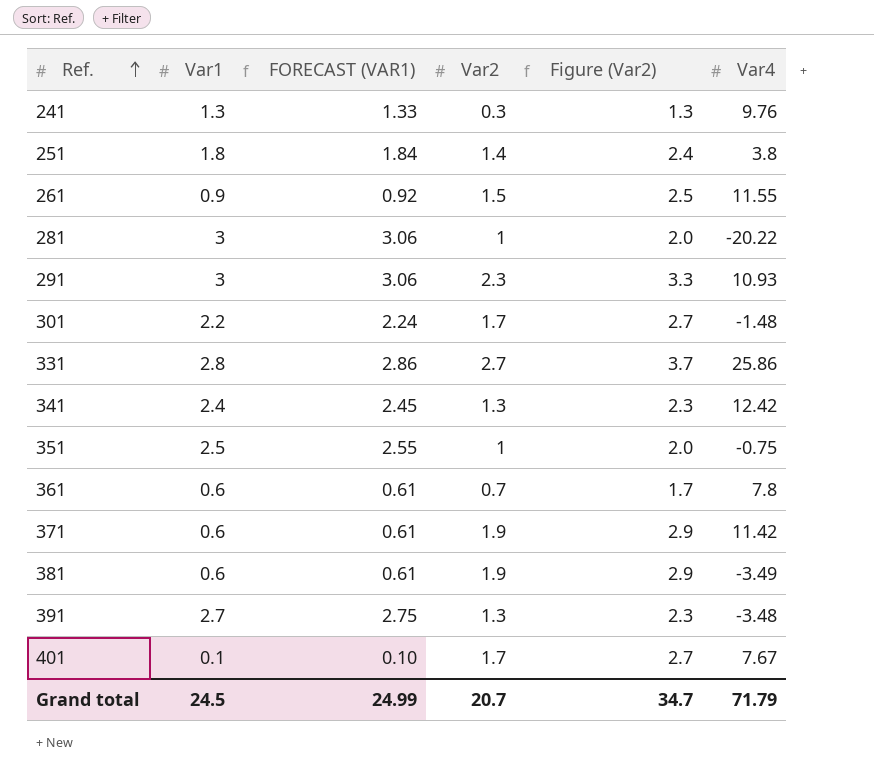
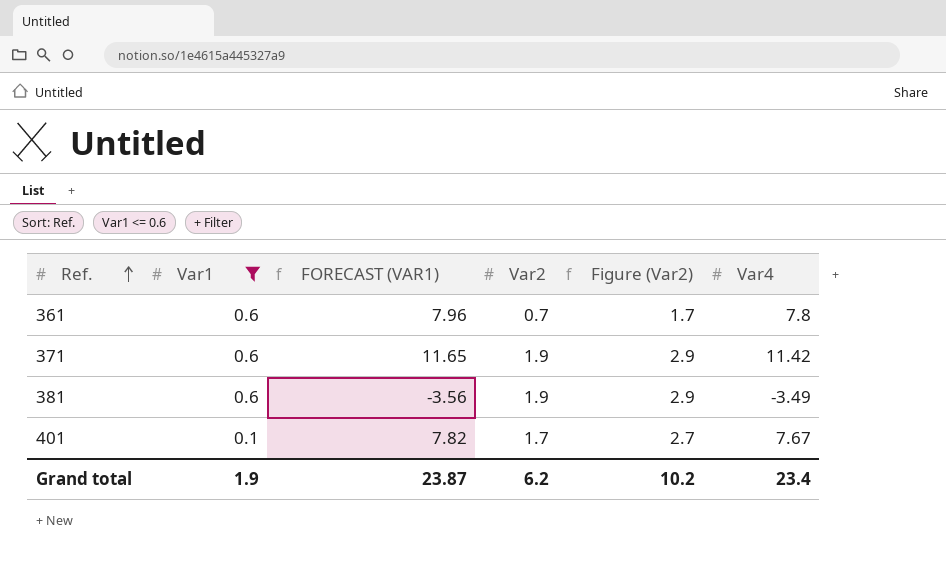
filter: none -> Var1 <= 0.6
column FORECAST (VAR1) | formula: [Var1] * 1.02 -> [Var4] * 1.02
Grand total | Var1: 24.5 -> 1.9
Grand total | FORECAST (VAR1): 24.99 -> 23.87
Grand total | Var2: 20.7 -> 6.2
Grand total | Figure (Var2): 34.7 -> 10.2
Grand total | Var4: 71.79 -> 23.4

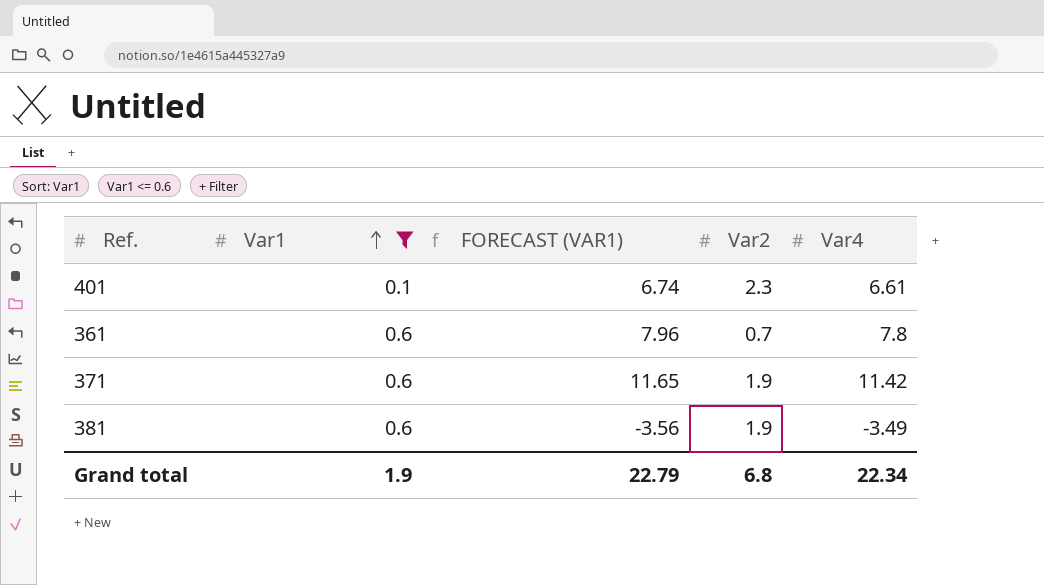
row order: Ref. ascending -> Var1 ascending
column Figure (Var2) | formula: [Var2] + 1 -> none
401 | FORECAST (VAR1): 7.82 -> 6.74
401 | Var2: 1.7 -> 2.3
401 | Var4: 7.67 -> 6.61
Grand total | FORECAST (VAR1): 23.87 -> 22.79
Grand total | Var2: 6.2 -> 6.8
Grand total | Var4: 23.4 -> 22.34

